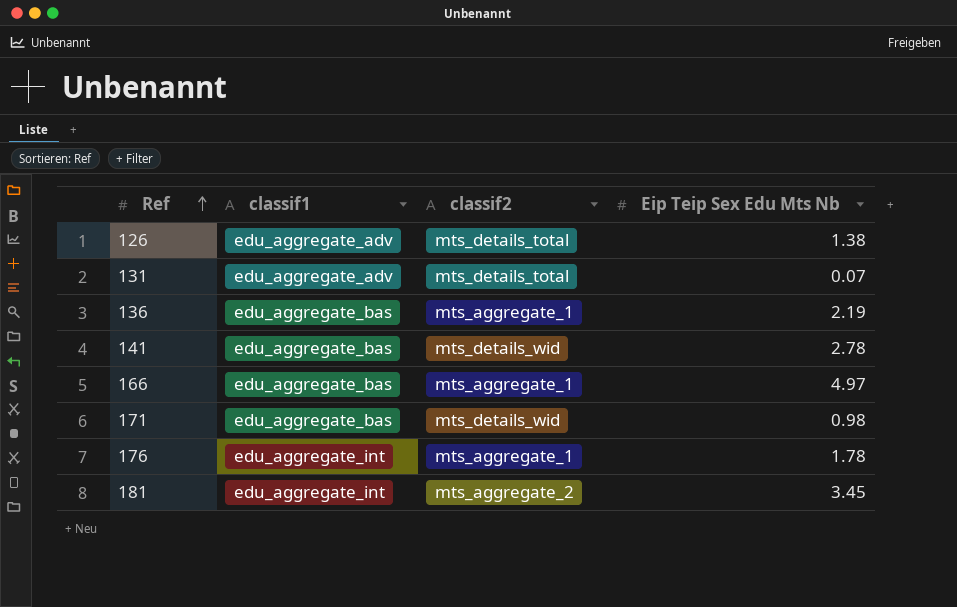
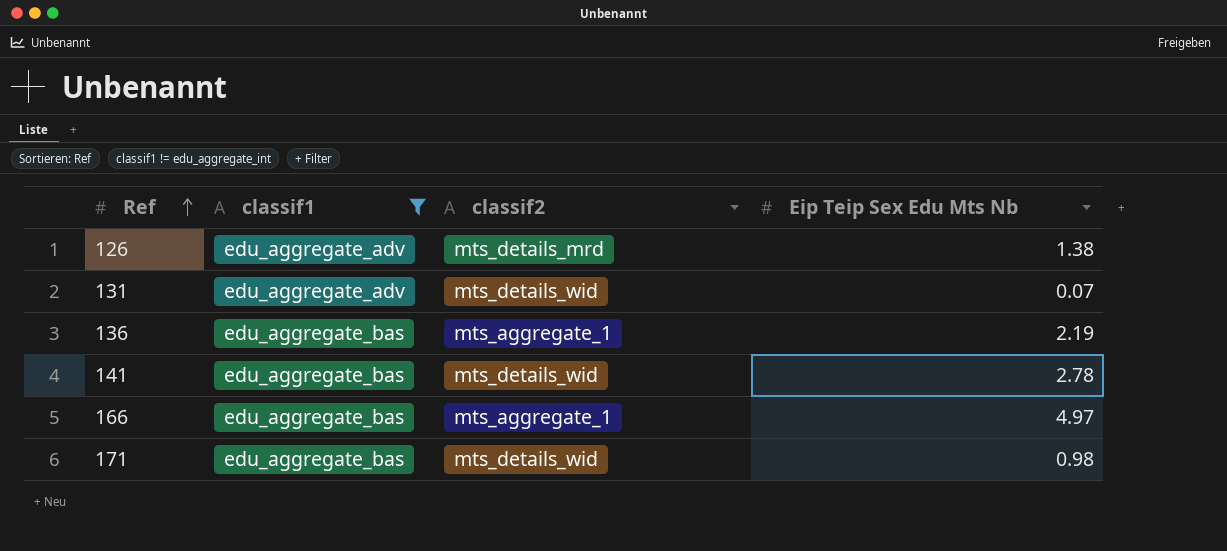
filter: none -> classif1 != edu_aggregate_int
126 | classif2: mts_details_total -> mts_details_mrd
131 | classif2: mts_details_total -> mts_details_wid

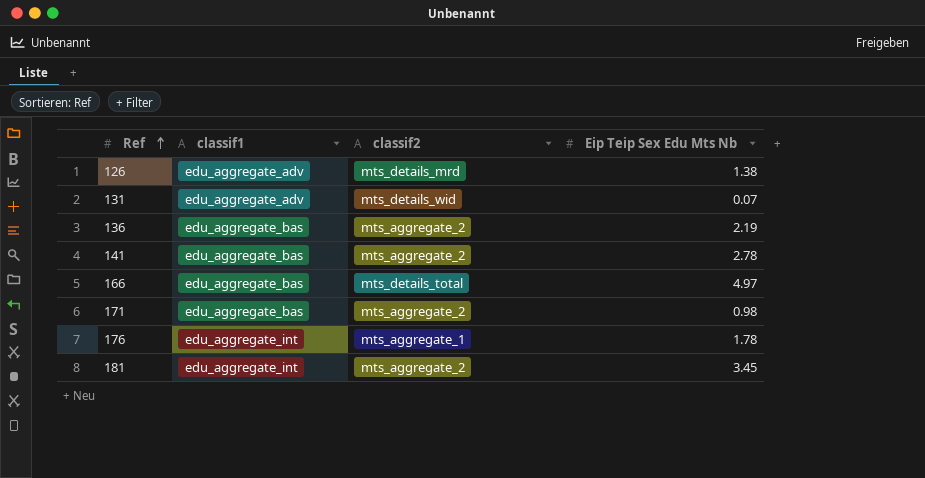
filter: classif1 != edu_aggregate_int -> none
136 | classif2: mts_aggregate_1 -> mts_aggregate_2
141 | classif2: mts_details_wid -> mts_aggregate_2
166 | classif2: mts_aggregate_1 -> mts_details_total
171 | classif2: mts_details_wid -> mts_aggregate_2

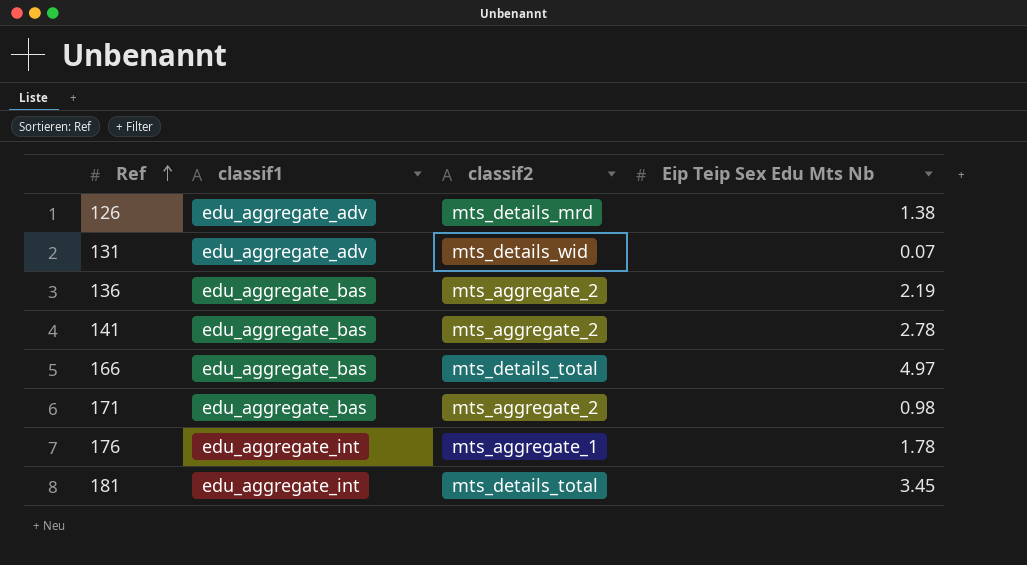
181 | classif2: mts_aggregate_2 -> mts_details_total

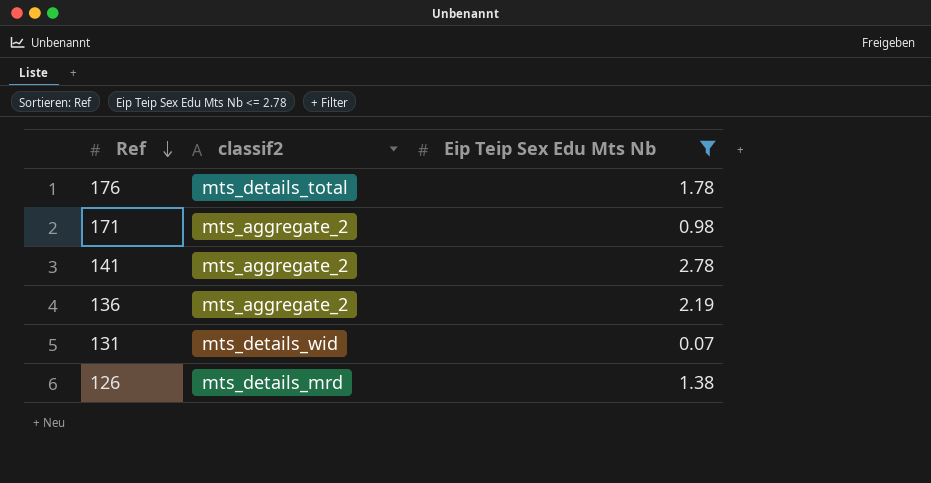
filter: none -> Eip Teip Sex Edu Mts Nb <= 2.78
row order: Ref ascending -> Ref descending
column classif1 | position: 2 -> none
176 | classif2: mts_aggregate_1 -> mts_details_total

